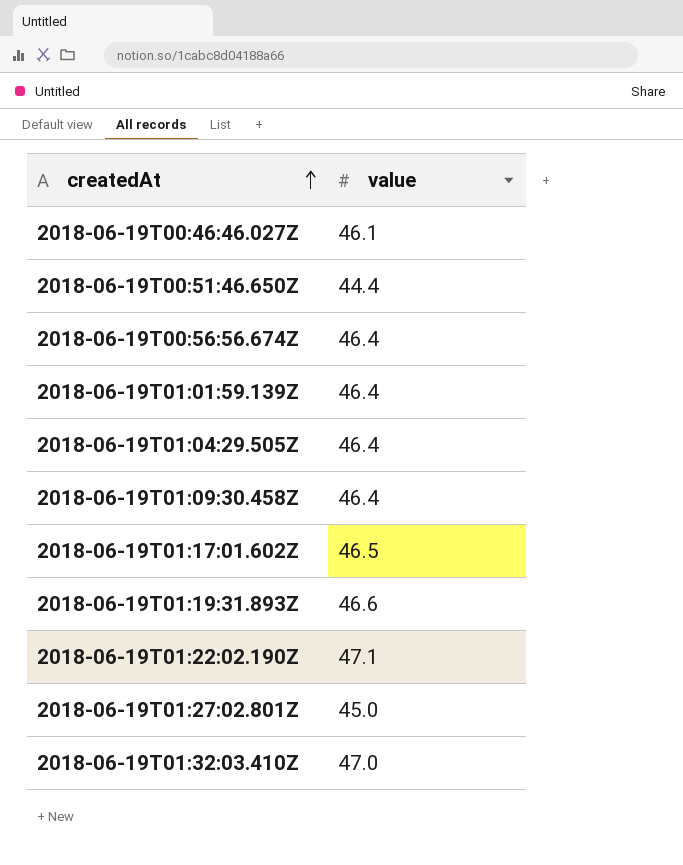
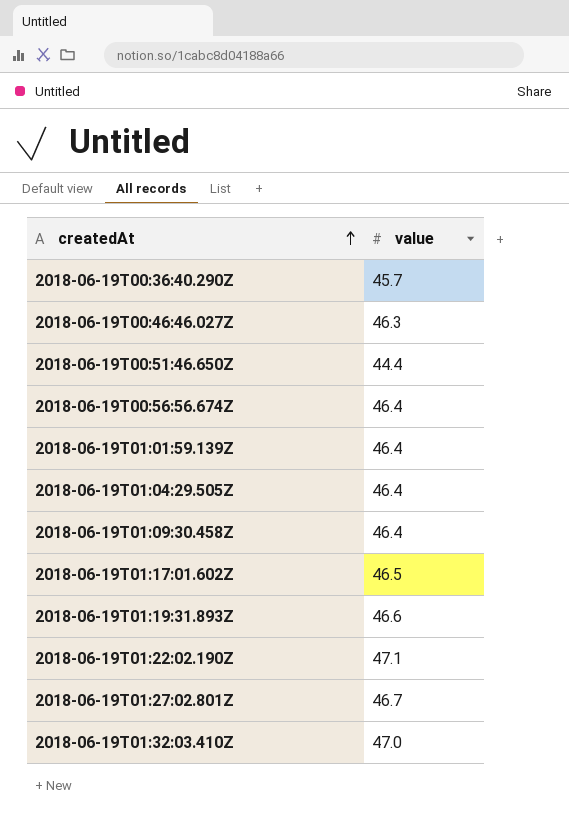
row 2018-06-19T00:36:40.290Z: none -> 45.7
2018-06-19T00:46:46.027Z | value: 46.1 -> 46.3
2018-06-19T01:27:02.801Z | value: 45.0 -> 46.7

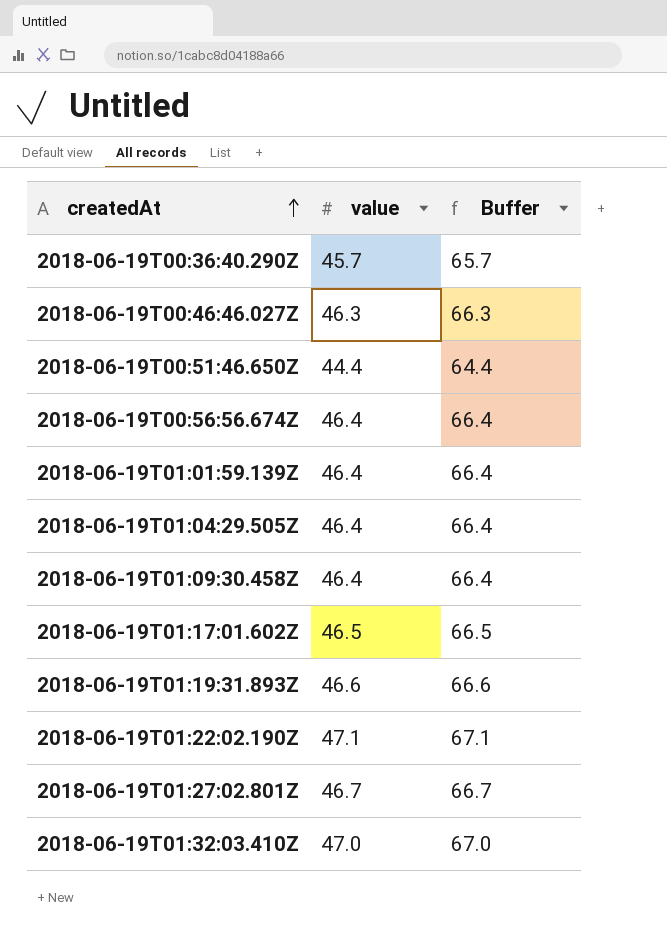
column Buffer | formula: none -> [value] + 20

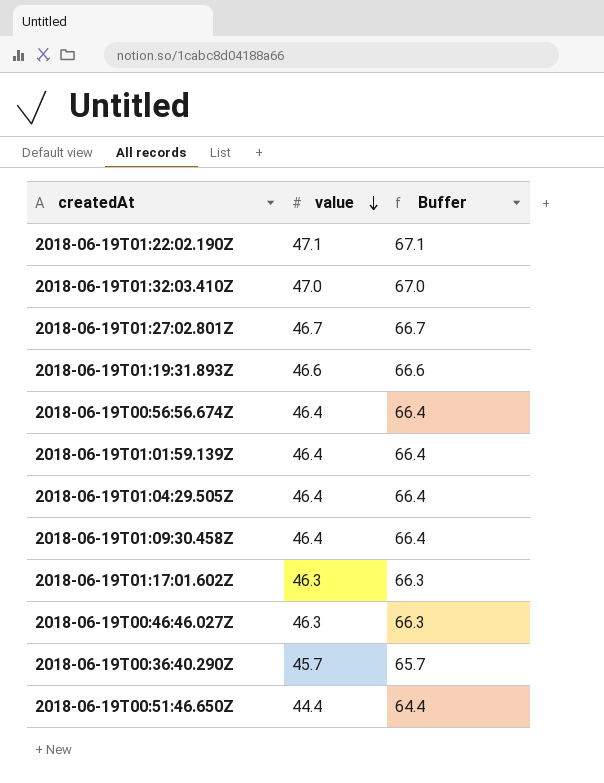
row order: createdAt ascending -> value descending
2018-06-19T01:17:01.602Z | value: 46.5 -> 46.3
2018-06-19T01:17:01.602Z | Buffer: 66.5 -> 66.3

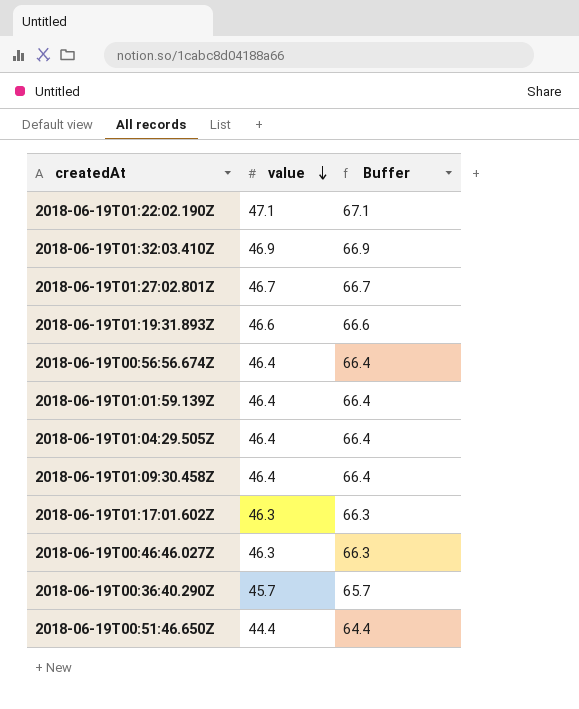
2018-06-19T01:32:03.410Z | value: 47.0 -> 46.9
2018-06-19T01:32:03.410Z | Buffer: 67.0 -> 66.9

